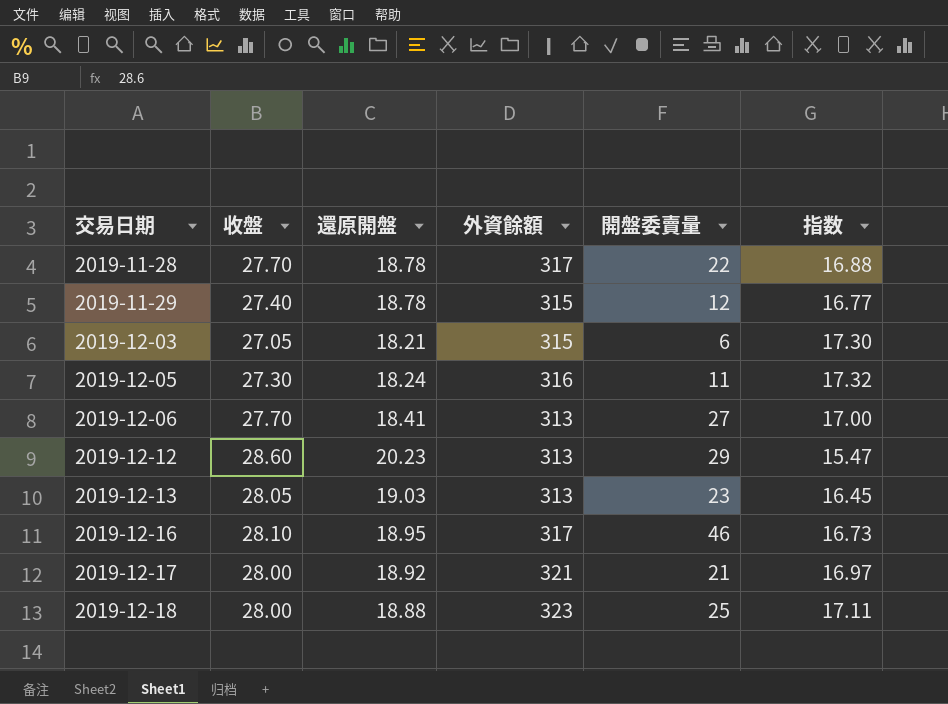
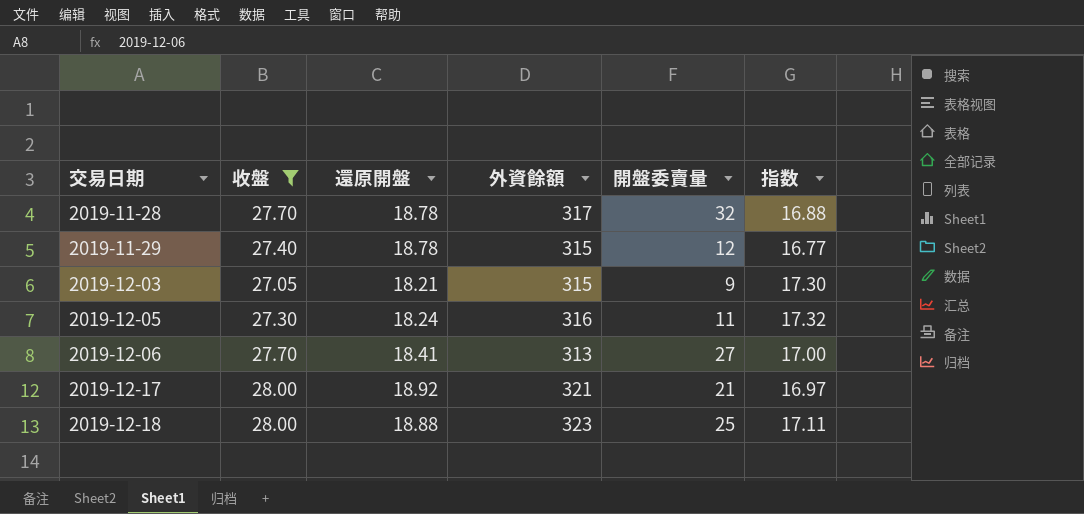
filter: none -> 收盤 <= 28.00
2019-11-28 | 開盤委賣量: 22 -> 32
2019-12-03 | 開盤委賣量: 6 -> 9

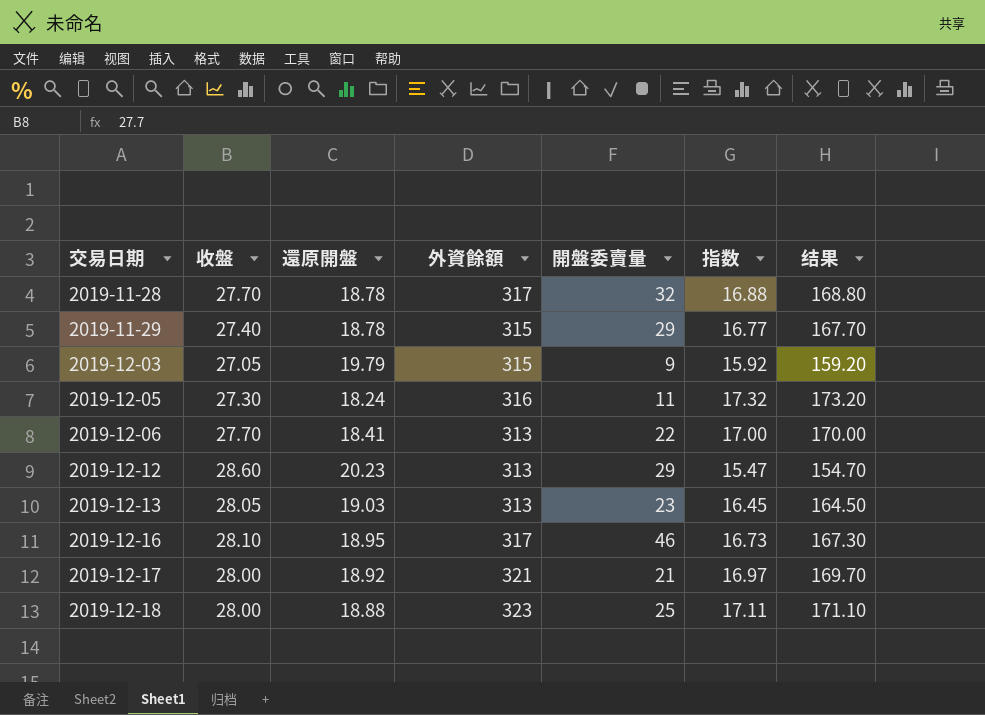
filter: 收盤 <= 28.00 -> none
column 结果 | formula: none -> [指数] * 10
2019-11-29 | 開盤委賣量: 12 -> 29
2019-12-03 | 還原開盤: 18.21 -> 19.79
2019-12-03 | 指数: 17.30 -> 15.92
2019-12-06 | 開盤委賣量: 27 -> 22

